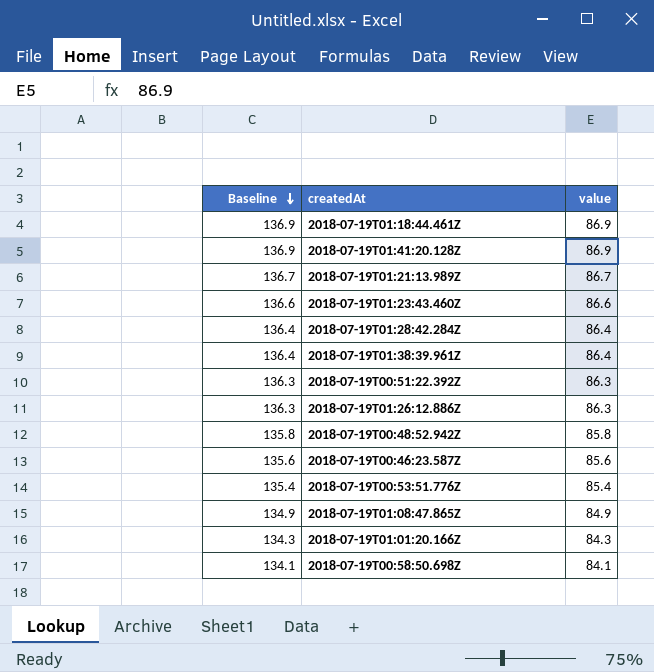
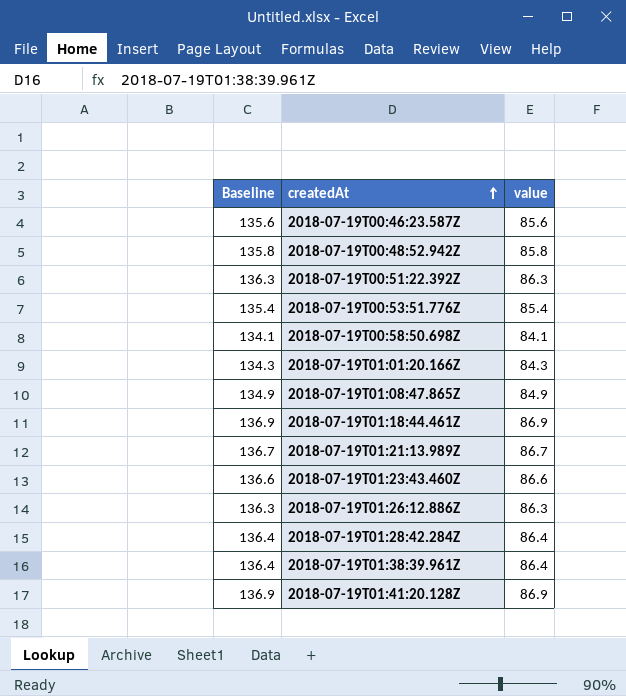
row order: Baseline descending -> createdAt ascending

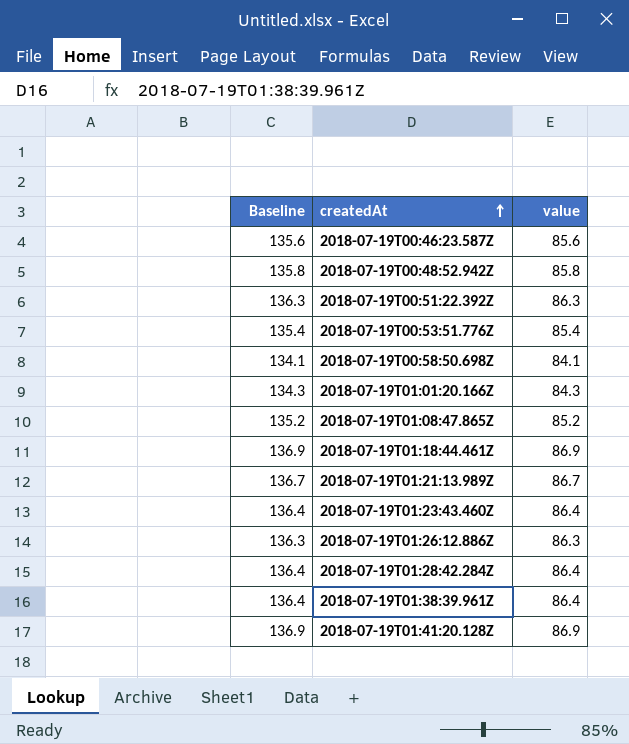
2018-07-19T01:08:47.865Z | Baseline: 134.9 -> 135.2
2018-07-19T01:08:47.865Z | value: 84.9 -> 85.2
2018-07-19T01:23:43.460Z | Baseline: 136.6 -> 136.4
2018-07-19T01:23:43.460Z | value: 86.6 -> 86.4

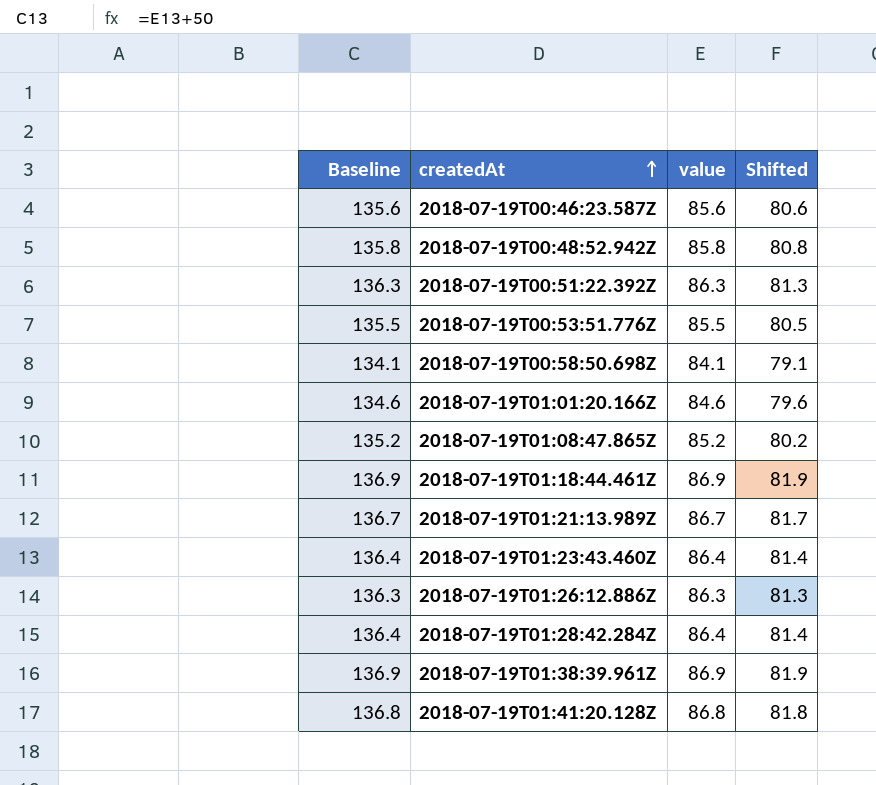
column Shifted | formula: none -> [value] - 5
2018-07-19T00:53:51.776Z | Baseline: 135.4 -> 135.5
2018-07-19T00:53:51.776Z | value: 85.4 -> 85.5
2018-07-19T01:01:20.166Z | Baseline: 134.3 -> 134.6
2018-07-19T01:01:20.166Z | value: 84.3 -> 84.6
2018-07-19T01:38:39.961Z | Baseline: 136.4 -> 136.9
2018-07-19T01:38:39.961Z | value: 86.4 -> 86.9
2018-07-19T01:41:20.128Z | Baseline: 136.9 -> 136.8
2018-07-19T01:41:20.128Z | value: 86.9 -> 86.8

